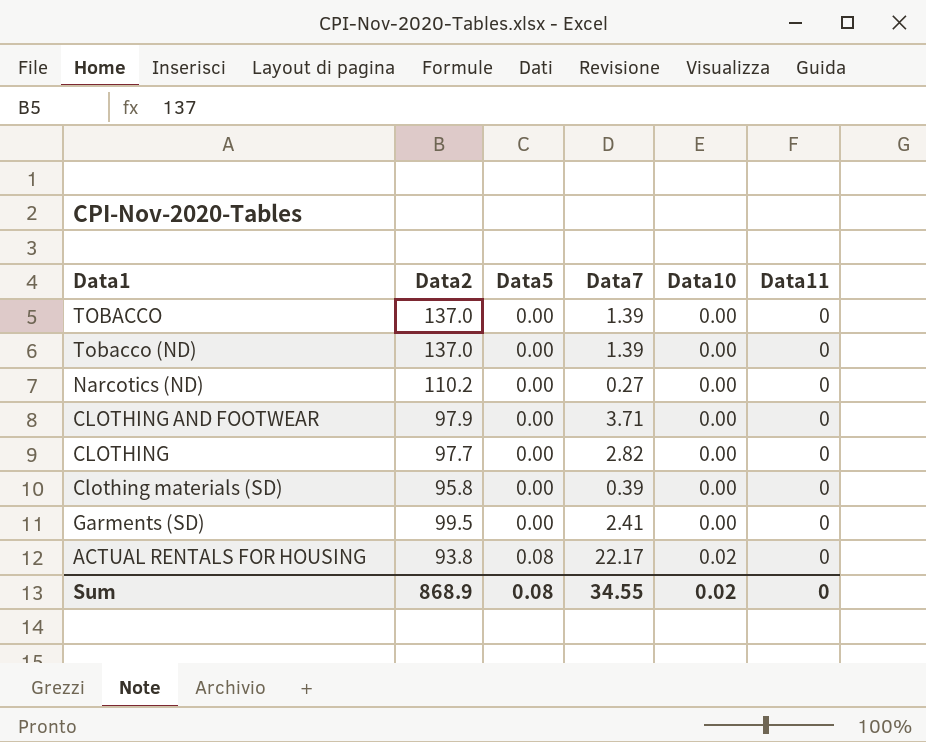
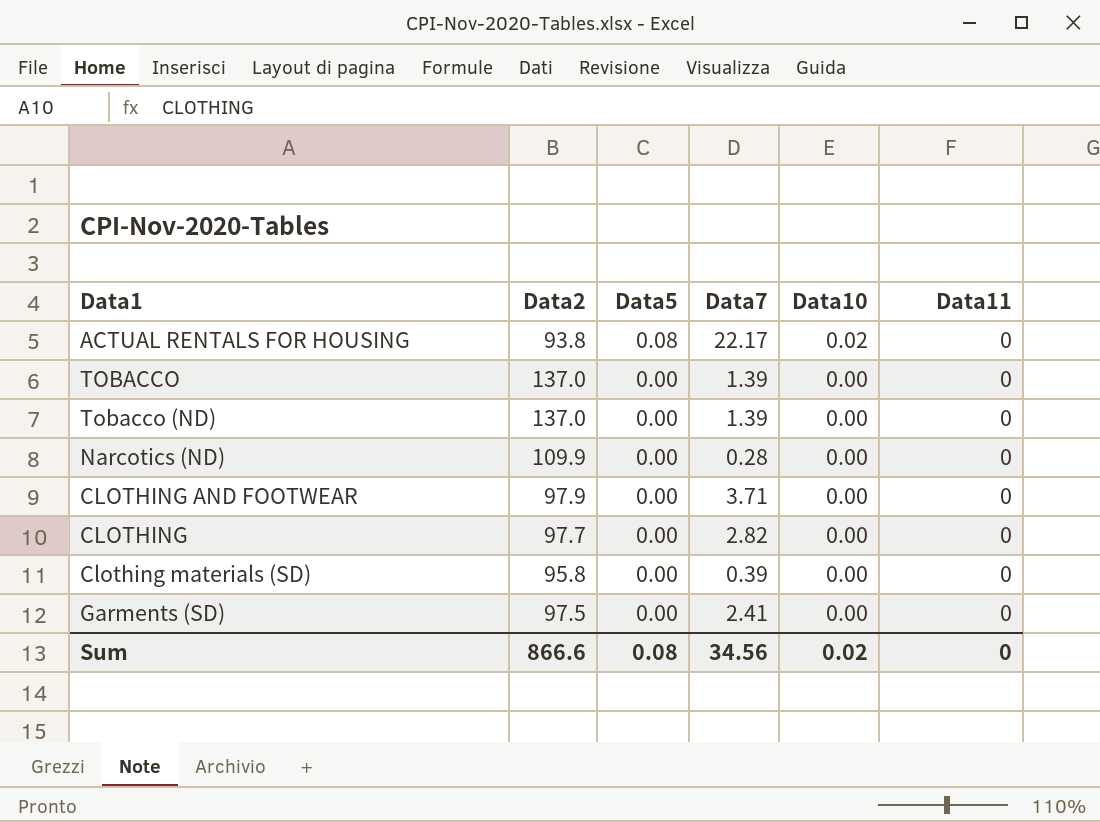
row order: Data5 ascending -> Data5 descending
Narcotics (ND) | Data2: 110.2 -> 109.9
Narcotics (ND) | Data7: 0.27 -> 0.28
Garments (SD) | Data2: 99.5 -> 97.5
Sum | Data2: 868.9 -> 866.6
Sum | Data7: 34.55 -> 34.56

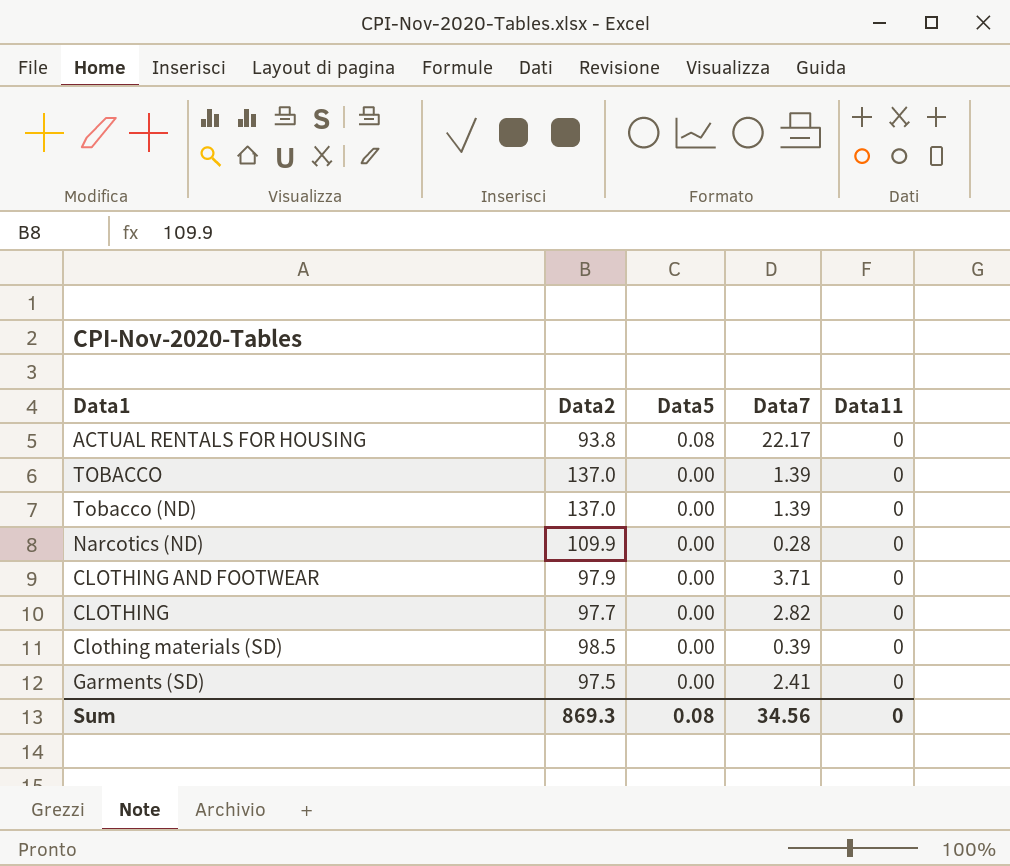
column Data10 | position: 5 -> none
Clothing materials (SD) | Data2: 95.8 -> 98.5
Sum | Data2: 866.6 -> 869.3

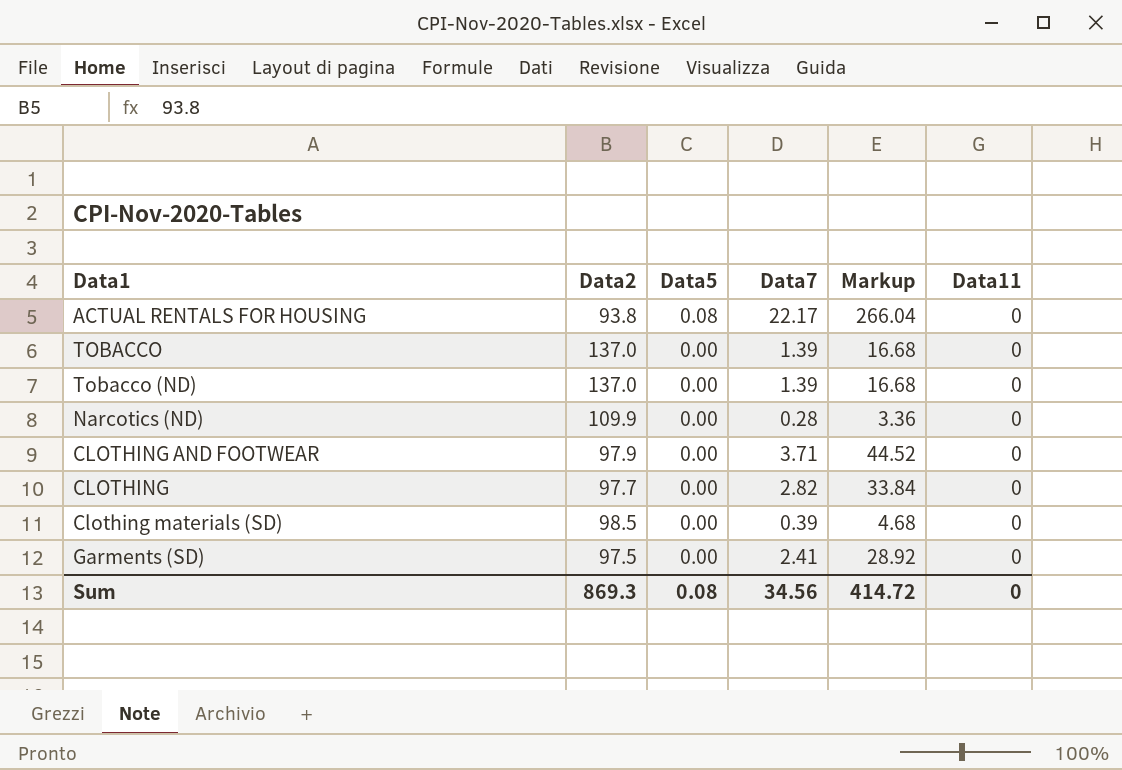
column Markup | formula: none -> [Data7] * 12

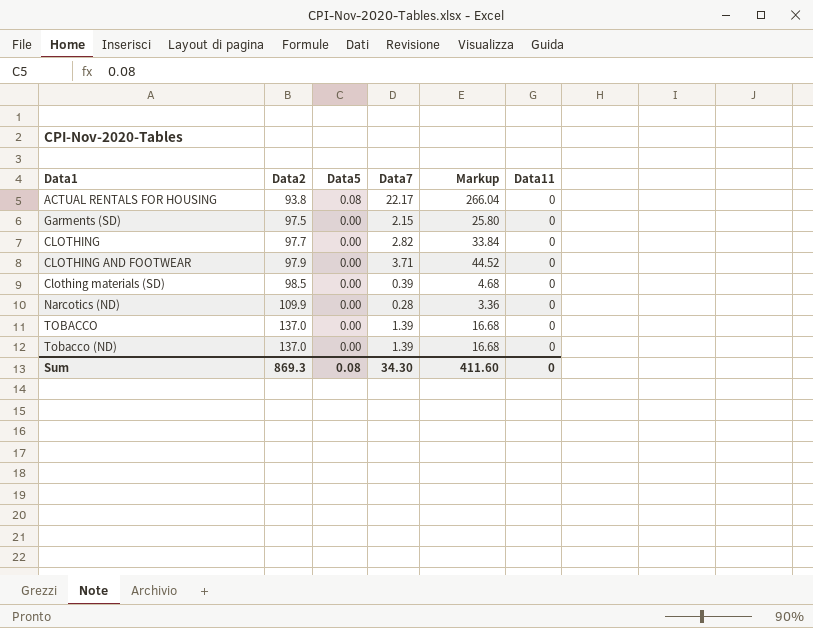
row order: Data5 descending -> Data2 ascending
Garments (SD) | Data7: 2.41 -> 2.15
Garments (SD) | Markup: 28.92 -> 25.80
Sum | Data7: 34.56 -> 34.30
Sum | Markup: 414.72 -> 411.60

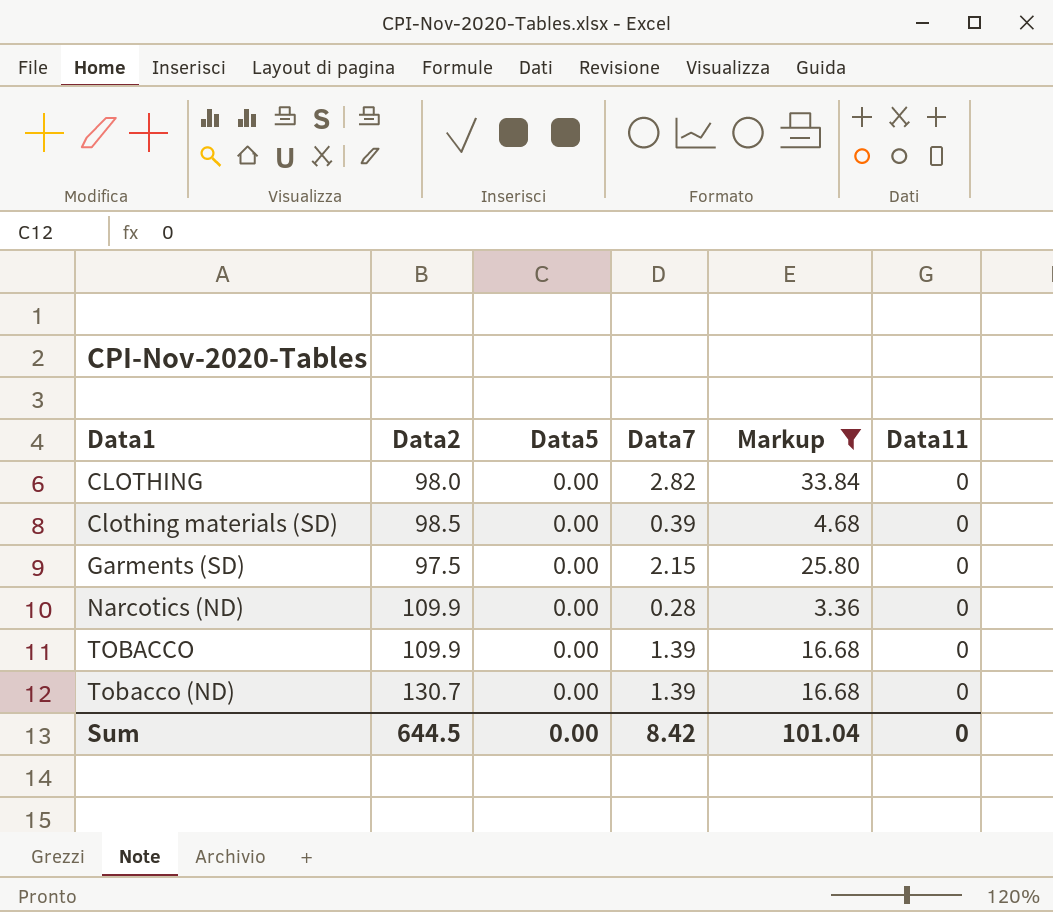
filter: none -> Markup <= 33.84
row order: Data2 ascending -> Data1 ascending
CLOTHING | Data2: 97.7 -> 98.0
TOBACCO | Data2: 137.0 -> 109.9
Tobacco (ND) | Data2: 137.0 -> 130.7
Sum | Data2: 869.3 -> 644.5
Sum | Data5: 0.08 -> 0.00
Sum | Data7: 34.30 -> 8.42
Sum | Markup: 411.60 -> 101.04

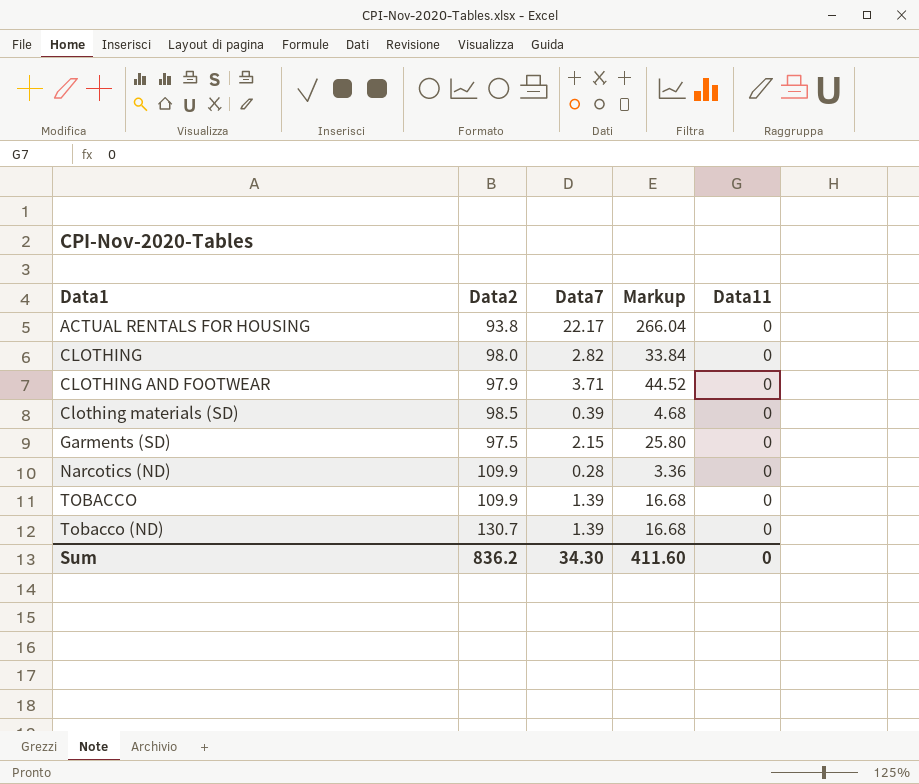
filter: Markup <= 33.84 -> none
column Data5 | position: 3 -> none
Sum | Data2: 644.5 -> 836.2
Sum | Data7: 8.42 -> 34.30
Sum | Markup: 101.04 -> 411.60

